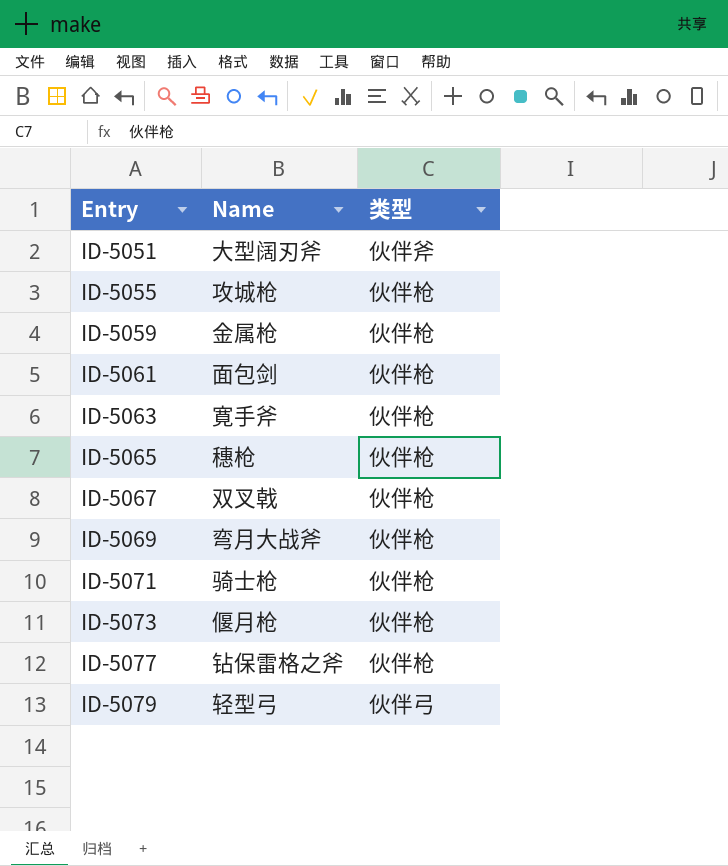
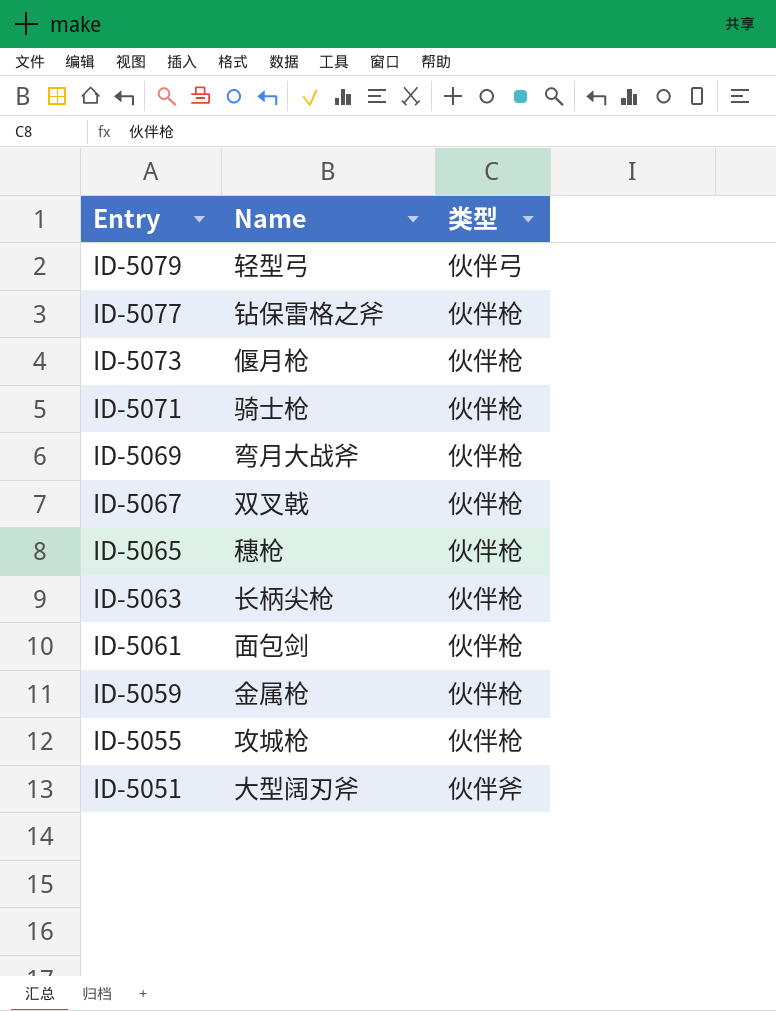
row order: Entry ascending -> Entry descending
ID-5063 | Name: 寛手斧 -> 长柄尖枪

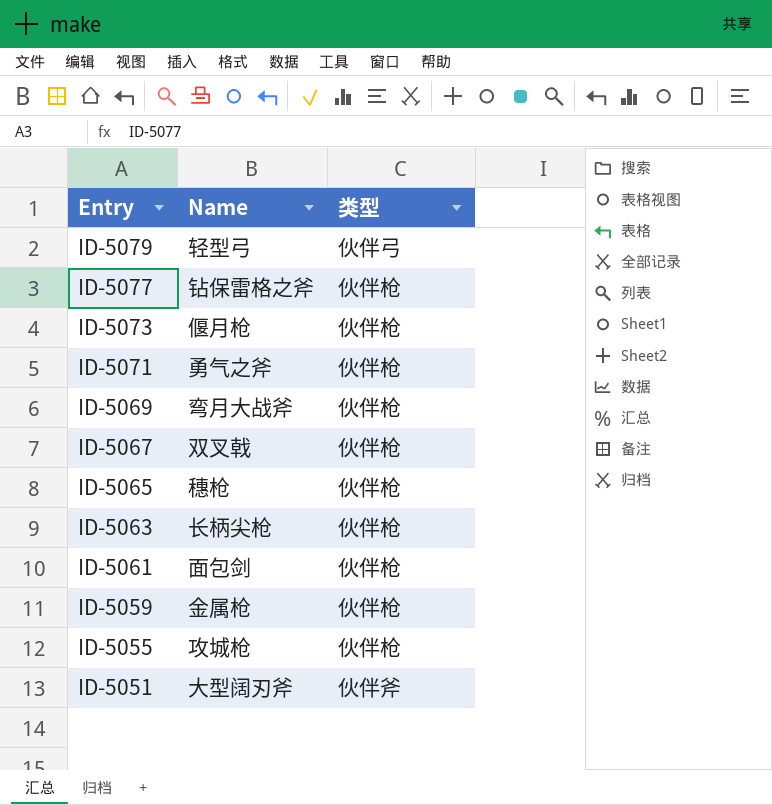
ID-5071 | Name: 骑士枪 -> 勇气之斧

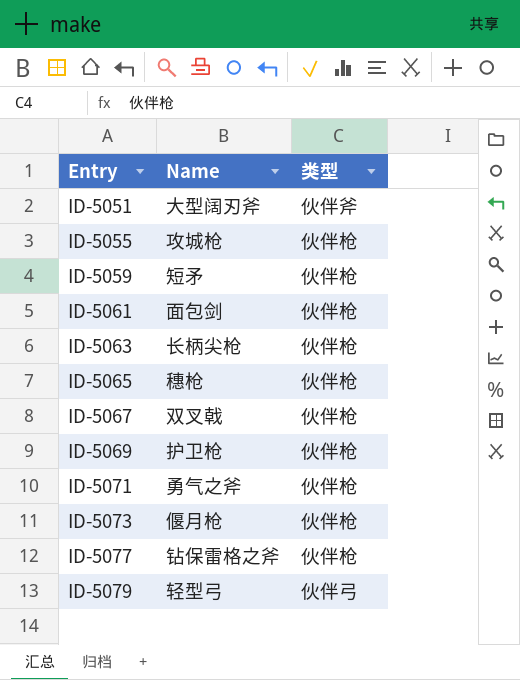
row order: Entry descending -> Entry ascending
ID-5059 | Name: 金属枪 -> 短矛
ID-5069 | Name: 弯月大战斧 -> 护卫枪

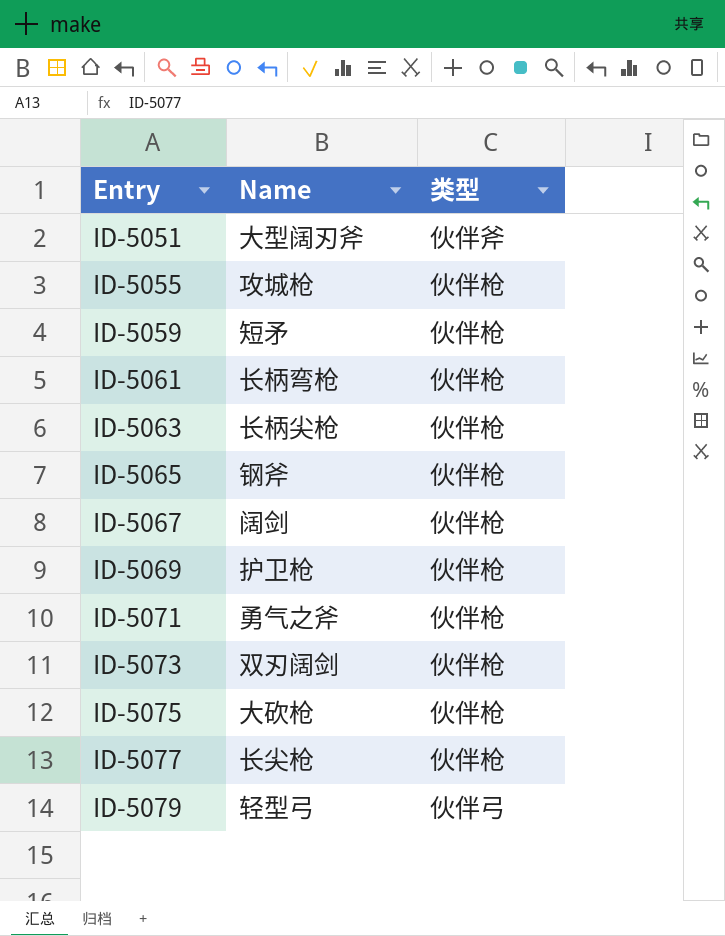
ID-5061 | Name: 面包剑 -> 长柄弯枪
ID-5065 | Name: 穗枪 -> 钢斧
ID-5067 | Name: 双叉戟 -> 阔剑
ID-5073 | Name: 偃月枪 -> 双刃阔剑
row ID-5075: none -> 大砍枪 | 伙伴枪
ID-5077 | Name: 钻保雷格之斧 -> 长尖枪

